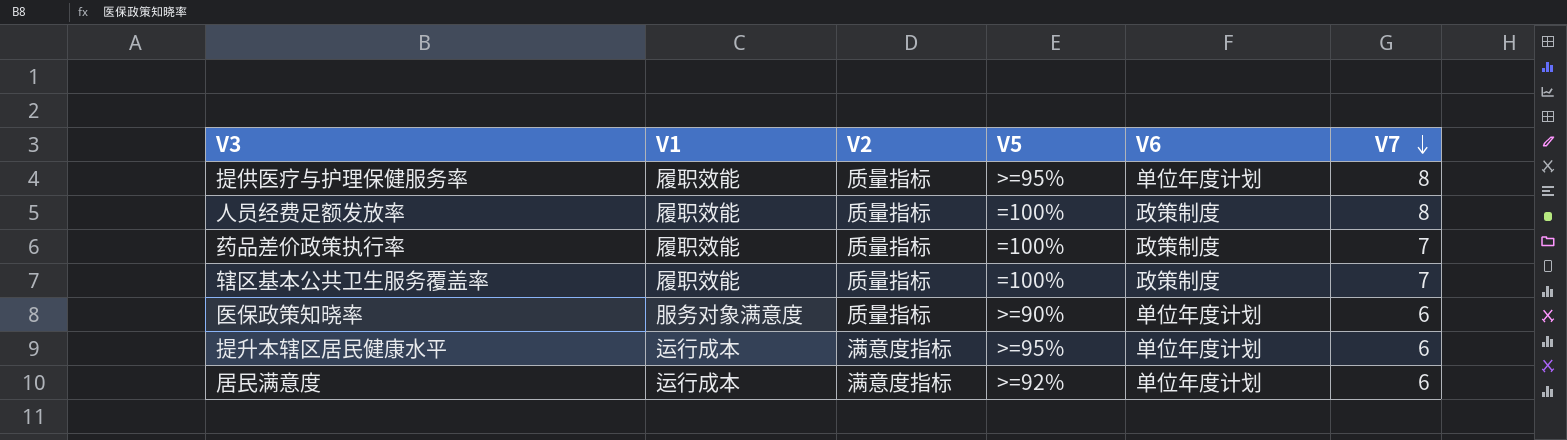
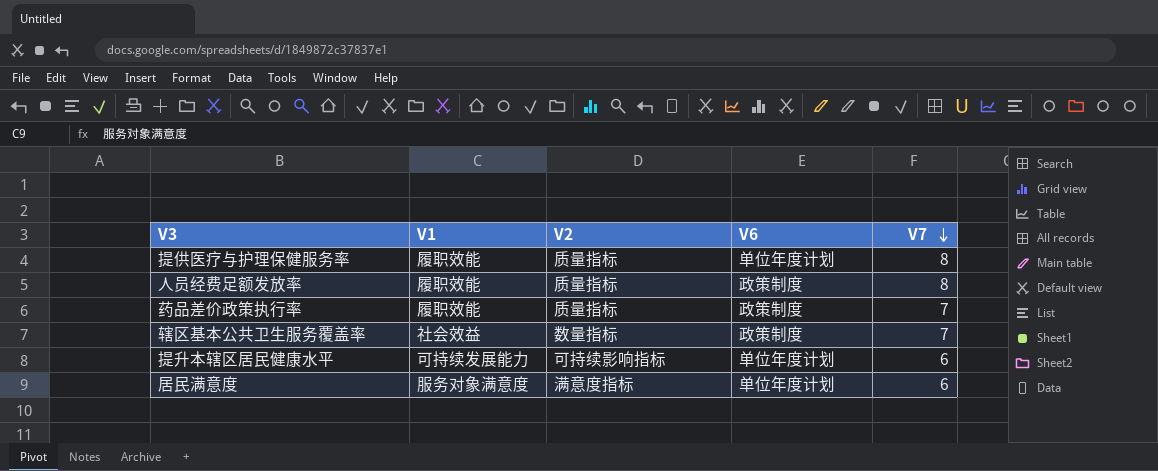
column V5 | position: 4 -> none
row 医保政策知晓率: 服务对象满意度 | 质量指标 | >=90% | 单位年度计划 | 6 -> none
辖区基本公共卫生服务覆盖率 | V1: 履职效能 -> 社会效益
辖区基本公共卫生服务覆盖率 | V2: 质量指标 -> 数量指标
提升本辖区居民健康水平 | V1: 运行成本 -> 可持续发展能力
提升本辖区居民健康水平 | V2: 满意度指标 -> 可持续影响指标
居民满意度 | V1: 运行成本 -> 服务对象满意度

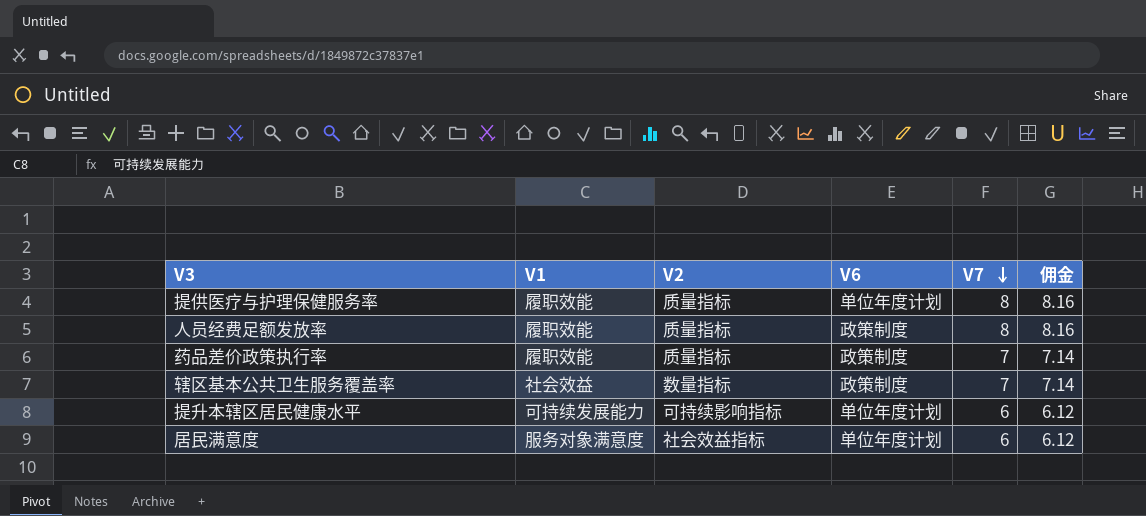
column 佣金 | formula: none -> [V7] * 1.02
居民满意度 | V2: 满意度指标 -> 社会效益指标

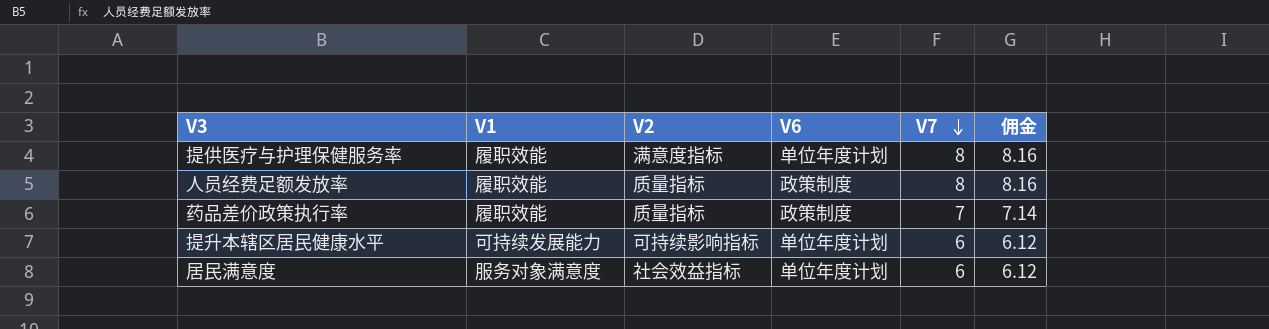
row 辖区基本公共卫生服务覆盖率: 社会效益 | 数量指标 | 政策制度 | 7 | 7.14 -> none
提供医疗与护理保健服务率 | V2: 质量指标 -> 满意度指标

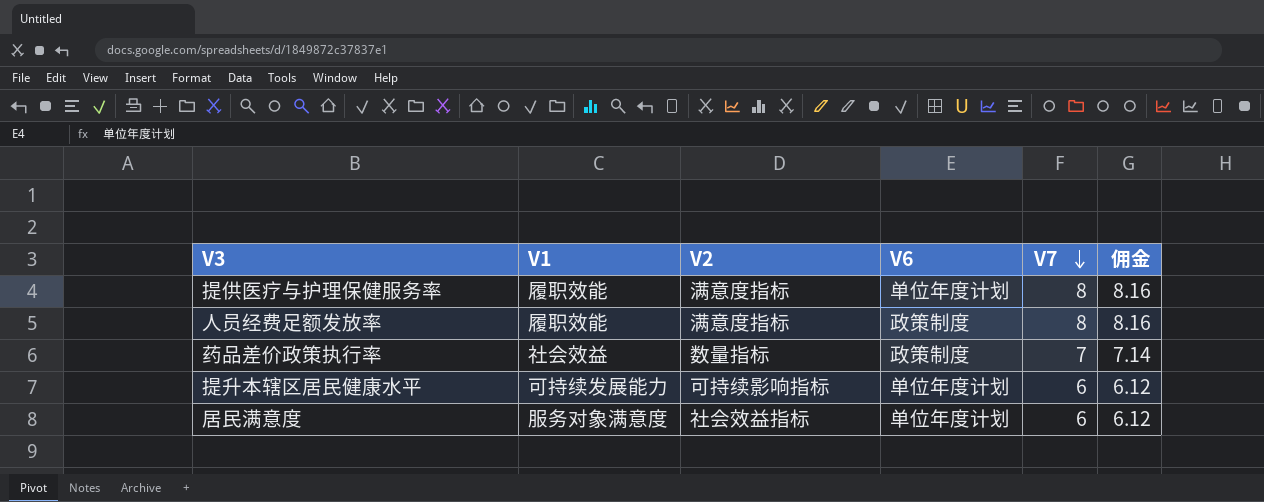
人员经费足额发放率 | V2: 质量指标 -> 满意度指标
药品差价政策执行率 | V1: 履职效能 -> 社会效益
药品差价政策执行率 | V2: 质量指标 -> 数量指标

